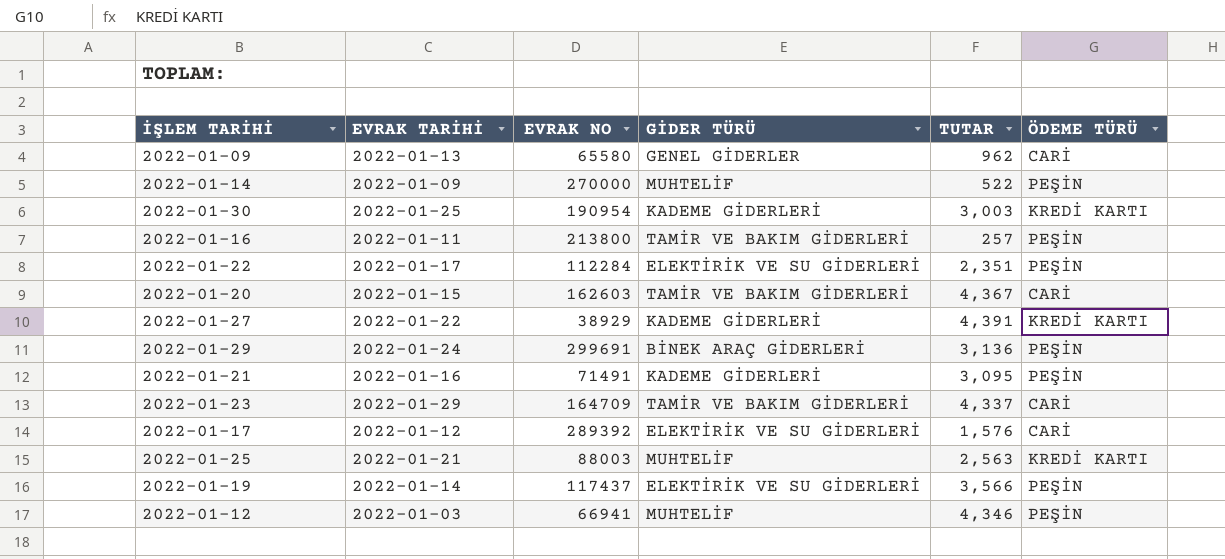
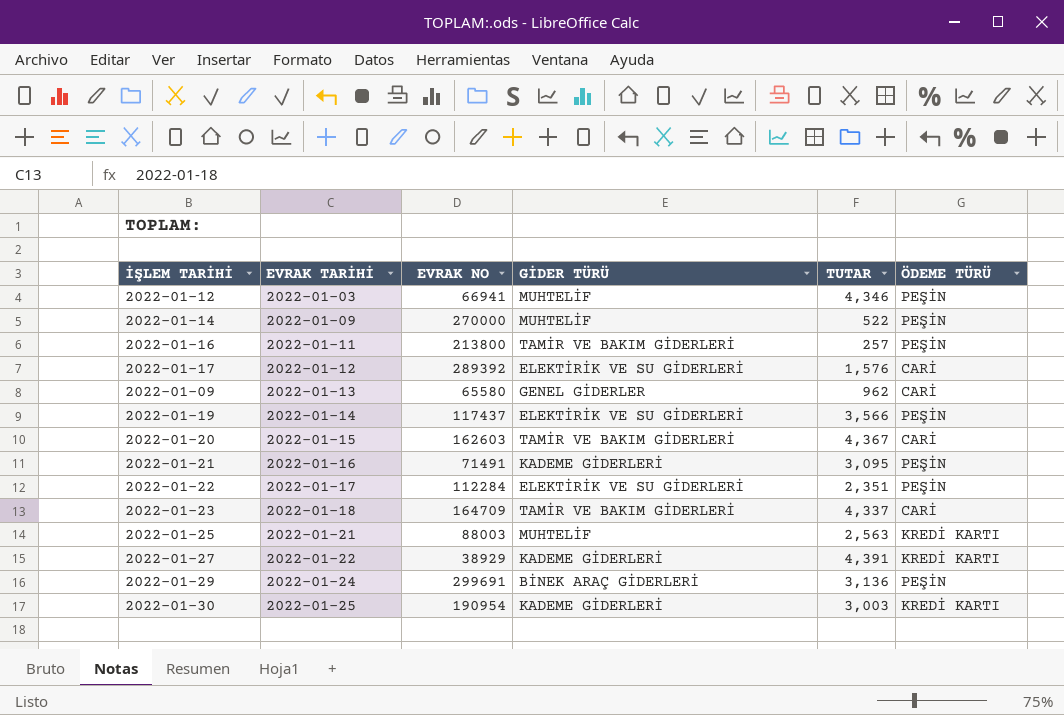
row order: none -> EVRAK TARİHİ ascending
2022-01-23 | EVRAK TARİHİ: 2022-01-29 -> 2022-01-18

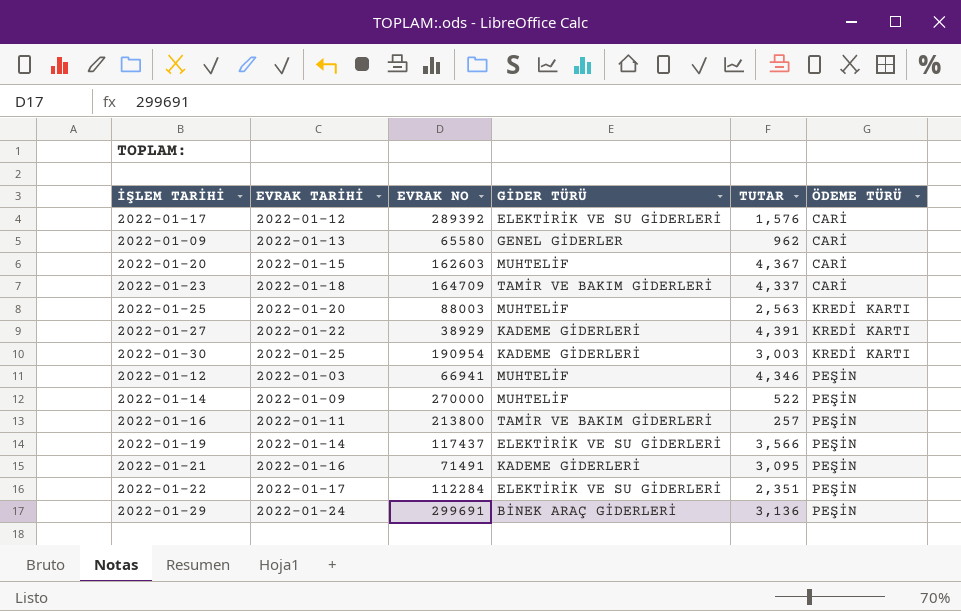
row order: EVRAK TARİHİ ascending -> ÖDEME TÜRÜ ascending
2022-01-20 | GİDER TÜRÜ: TAMİR VE BAKIM GİDERLERİ -> MUHTELİF
2022-01-25 | EVRAK TARİHİ: 2022-01-21 -> 2022-01-20

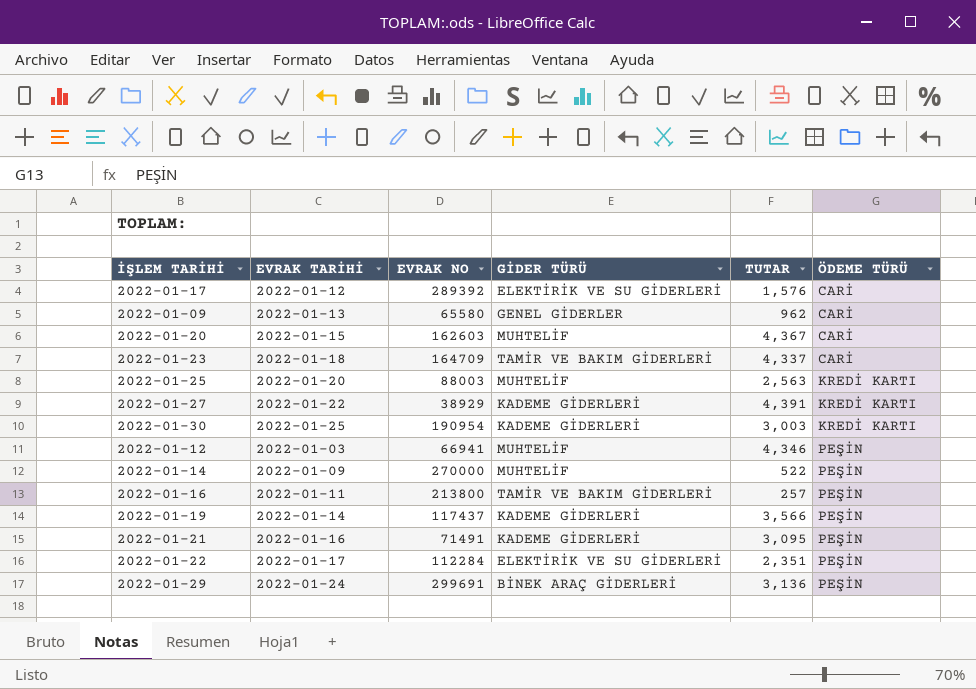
2022-01-19 | GİDER TÜRÜ: ELEKTİRİK VE SU GİDERLERİ -> KADEME GİDERLERİ

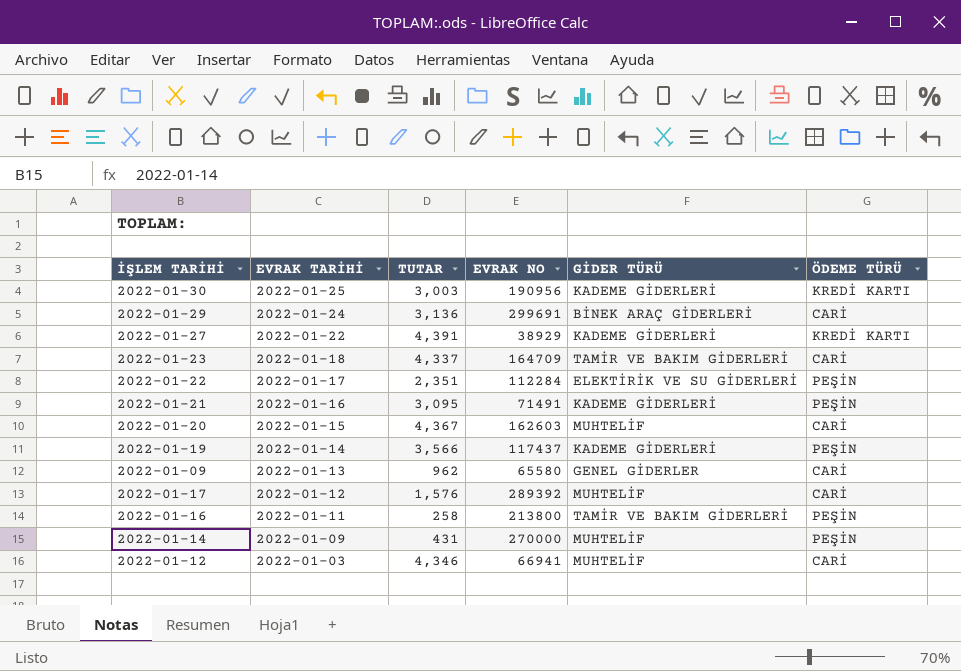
row order: ÖDEME TÜRÜ ascending -> EVRAK TARİHİ descending
column TUTAR | position: 5 -> 3
row 2022-01-25: 2022-01-20 | 88003 | MUHTELİF | 2,563 | KREDİ KARTI -> none
2022-01-30 | EVRAK NO: 190954 -> 190956
2022-01-29 | ÖDEME TÜRÜ: PEŞİN -> CARİ
2022-01-17 | GİDER TÜRÜ: ELEKTİRİK VE SU GİDERLERİ -> MUHTELİF
2022-01-16 | TUTAR: 257 -> 258
2022-01-14 | TUTAR: 522 -> 431
2022-01-12 | ÖDEME TÜRÜ: PEŞİN -> CARİ

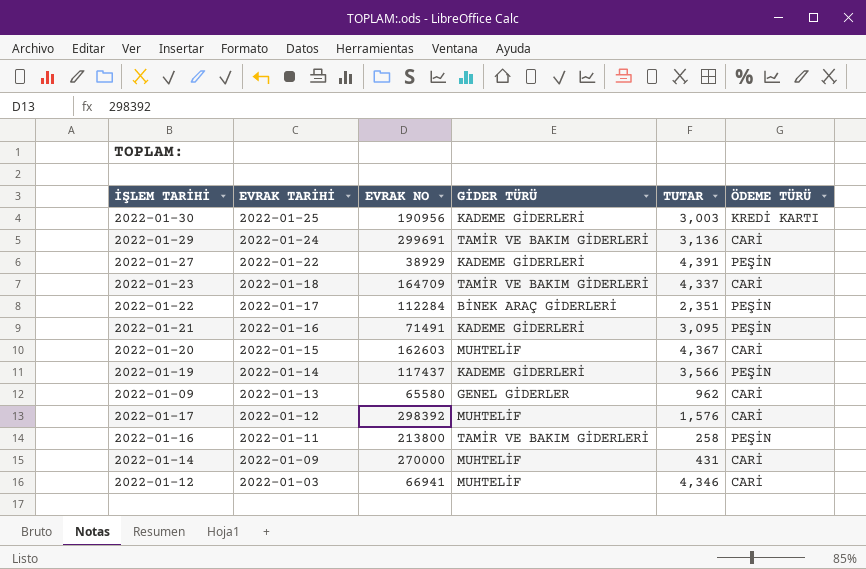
column TUTAR | position: 3 -> 5
2022-01-29 | GİDER TÜRÜ: BİNEK ARAÇ GİDERLERİ -> TAMİR VE BAKIM GİDERLERİ
2022-01-27 | ÖDEME TÜRÜ: KREDİ KARTI -> PEŞİN
2022-01-22 | GİDER TÜRÜ: ELEKTİRİK VE SU GİDERLERİ -> BİNEK ARAÇ GİDERLERİ
2022-01-17 | EVRAK NO: 289392 -> 298392
2022-01-14 | ÖDEME TÜRÜ: PEŞİN -> CARİ

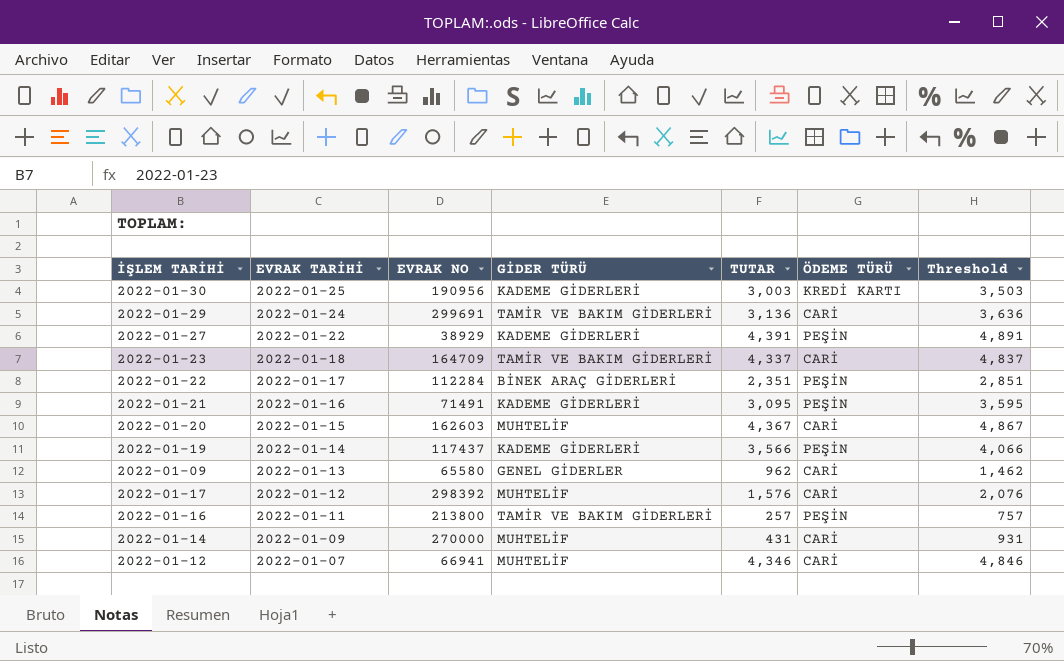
column Threshold | formula: none -> [TUTAR] + 500
2022-01-16 | TUTAR: 258 -> 257
2022-01-12 | EVRAK TARİHİ: 2022-01-03 -> 2022-01-07

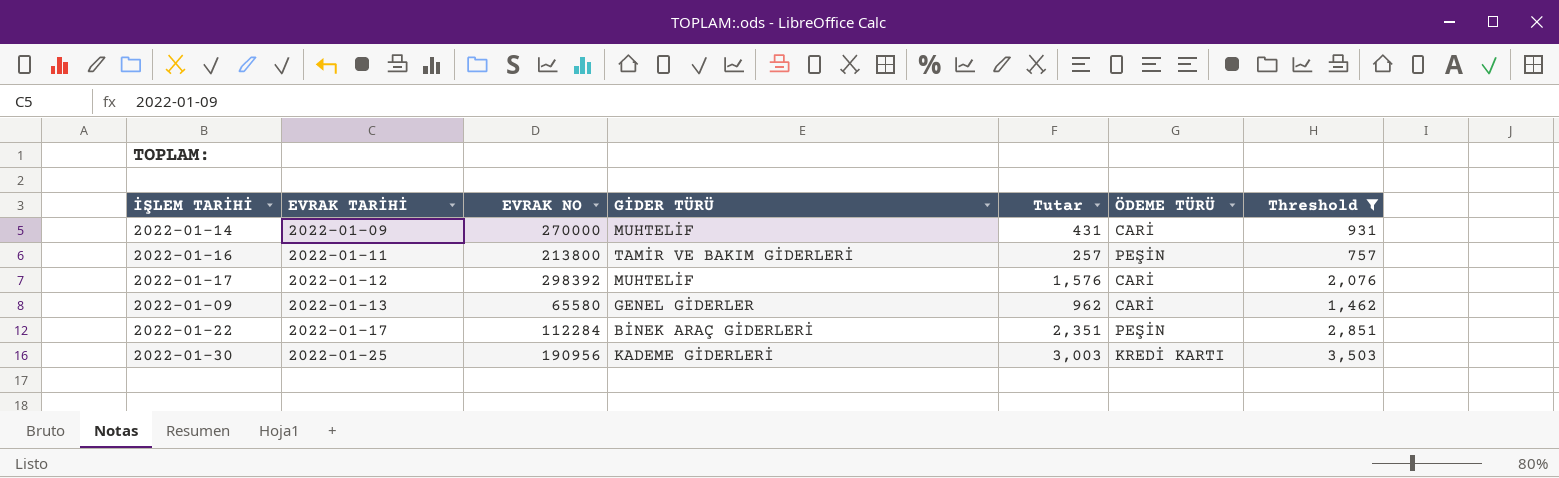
filter: none -> Threshold <= 3,503
row order: EVRAK TARİHİ descending -> EVRAK TARİHİ ascending
column name: TUTAR -> Tutar

